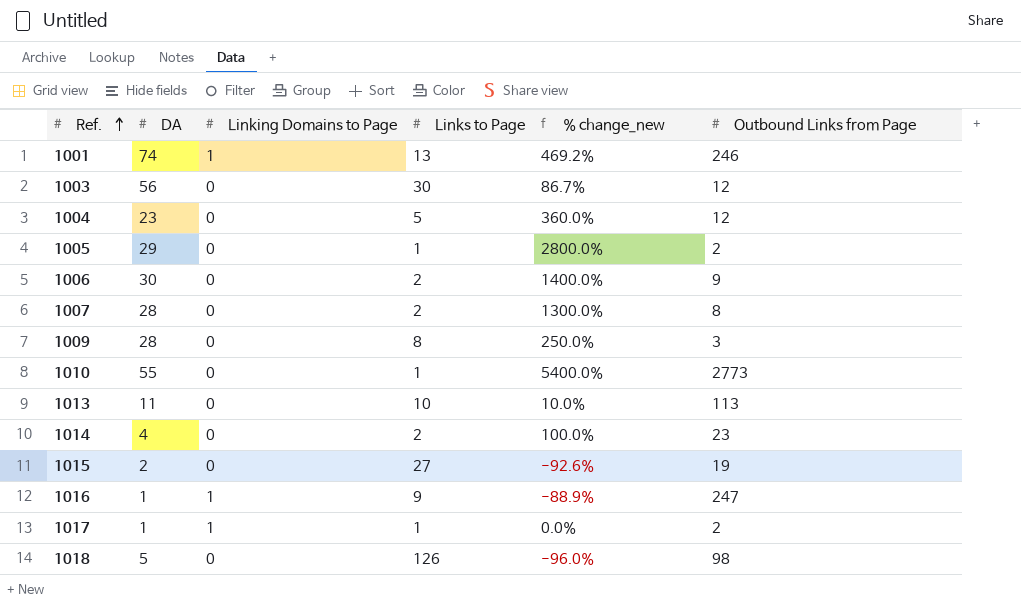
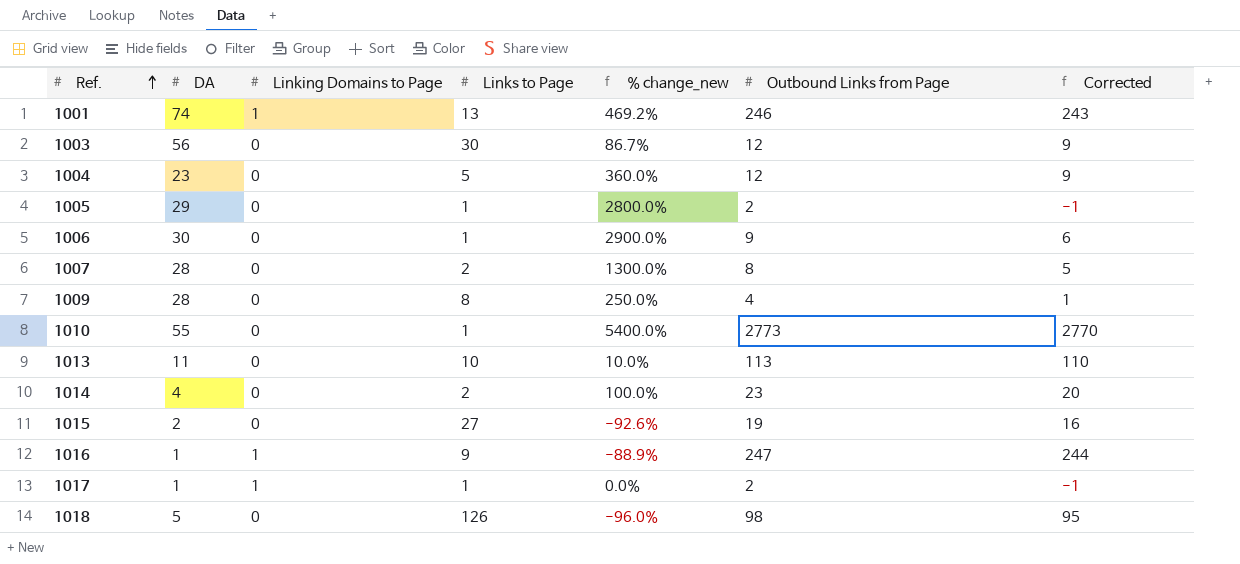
column Corrected | formula: none -> [Outbound Links from Page] - 3
1006 | Links to Page: 2 -> 1
1006 | % change_new: 1400.0% -> 2900.0%
1009 | Outbound Links from Page: 3 -> 4

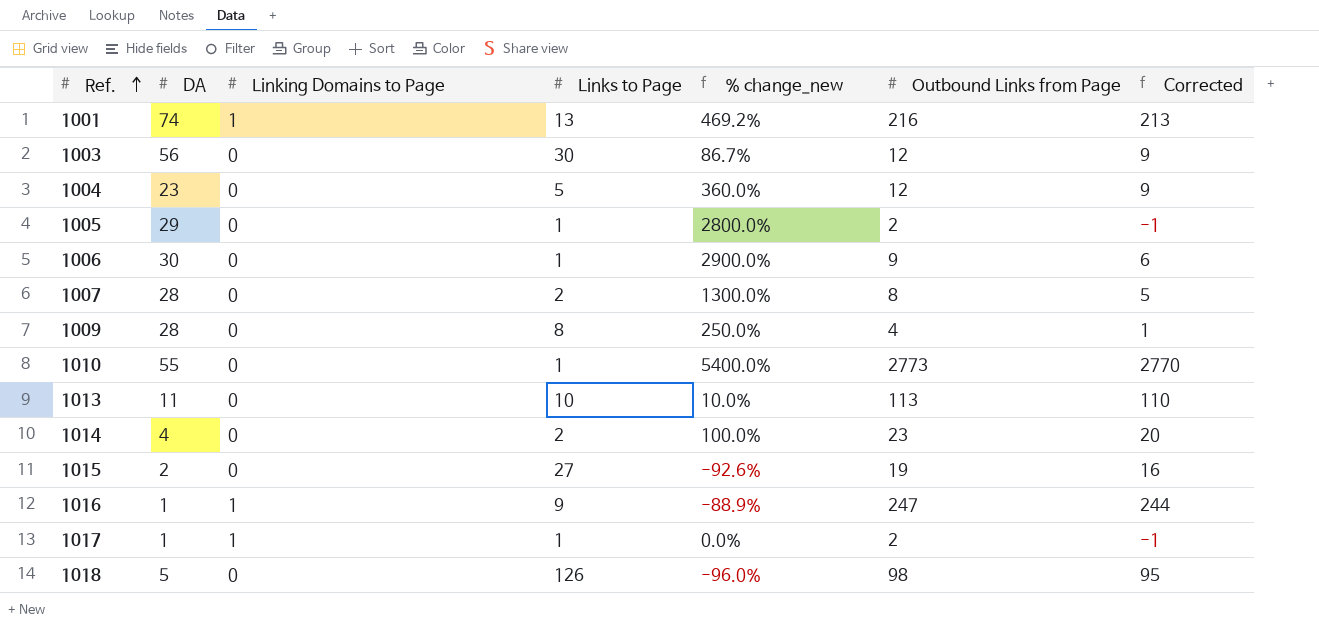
1001 | Outbound Links from Page: 246 -> 216
1001 | Corrected: 243 -> 213

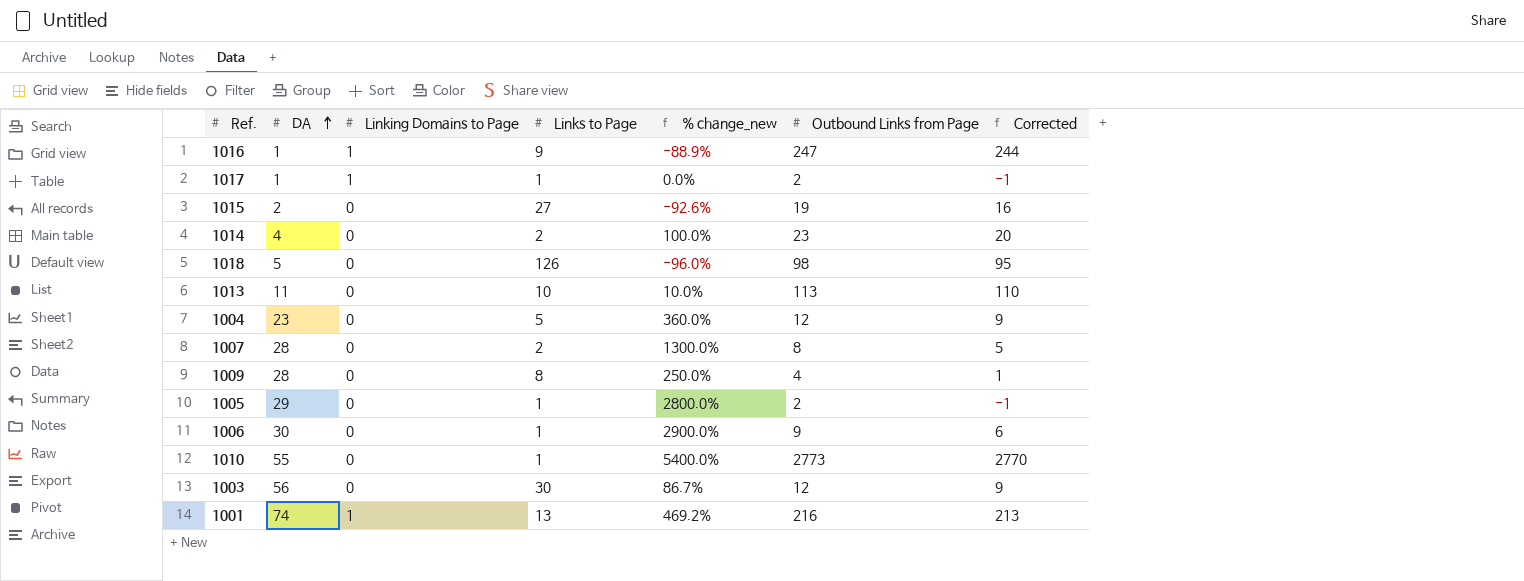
row order: Ref. ascending -> DA ascending

